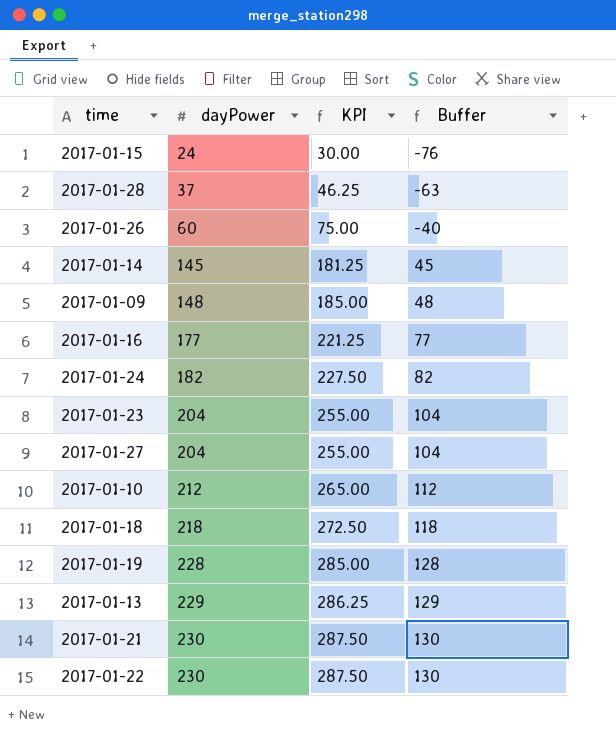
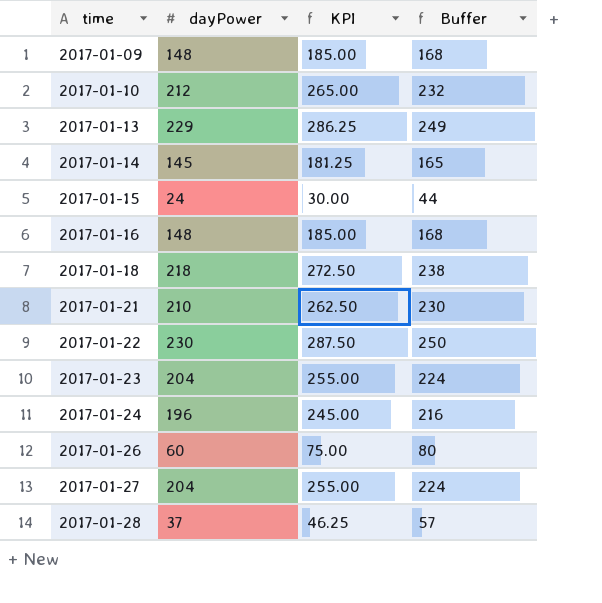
row order: dayPower ascending -> time ascending
column Buffer | formula: [dayPower] - 100 -> [dayPower] + 20
row 2017-01-19: 228 | 285.00 | 128 -> none
2017-01-16 | dayPower: 177 -> 148
2017-01-16 | KPI: 221.25 -> 185.00
2017-01-21 | dayPower: 230 -> 210
2017-01-21 | KPI: 287.50 -> 262.50
2017-01-24 | dayPower: 182 -> 196
2017-01-24 | KPI: 227.50 -> 245.00

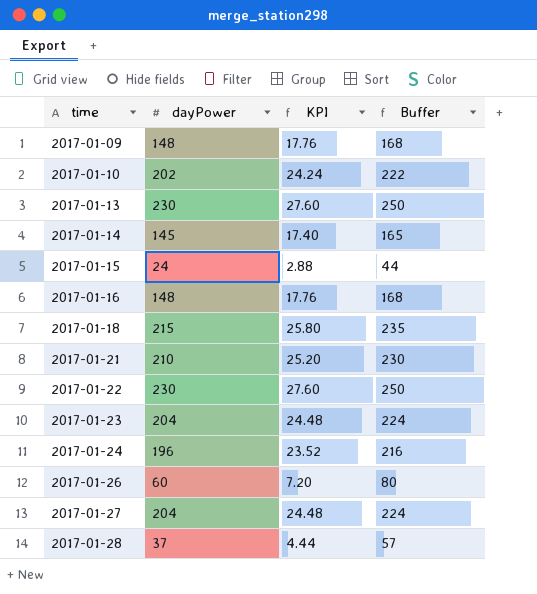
column KPI | formula: [dayPower] * 1.25 -> [dayPower] * 0.12
2017-01-10 | dayPower: 212 -> 202
2017-01-10 | Buffer: 232 -> 222
2017-01-13 | dayPower: 229 -> 230
2017-01-13 | Buffer: 249 -> 250
2017-01-18 | dayPower: 218 -> 215
2017-01-18 | Buffer: 238 -> 235

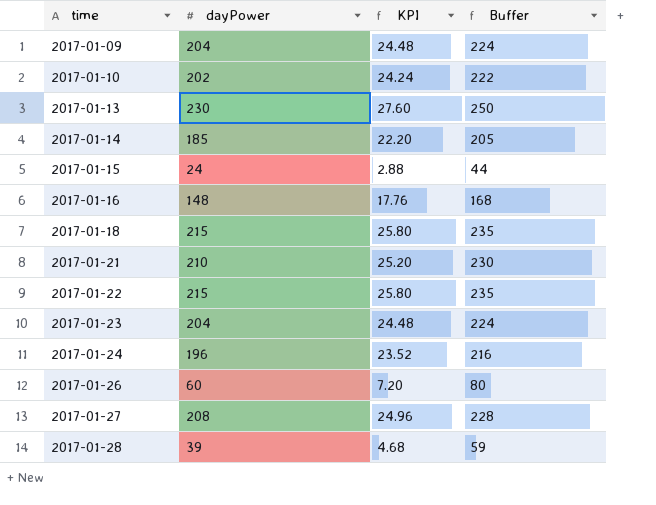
2017-01-09 | dayPower: 148 -> 204
2017-01-09 | KPI: 17.76 -> 24.48
2017-01-09 | Buffer: 168 -> 224
2017-01-14 | dayPower: 145 -> 185
2017-01-14 | KPI: 17.40 -> 22.20
2017-01-14 | Buffer: 165 -> 205
2017-01-22 | dayPower: 230 -> 215
2017-01-22 | KPI: 27.60 -> 25.80
2017-01-22 | Buffer: 250 -> 235
2017-01-27 | dayPower: 204 -> 208
2017-01-27 | KPI: 24.48 -> 24.96
2017-01-27 | Buffer: 224 -> 228
2017-01-28 | dayPower: 37 -> 39
2017-01-28 | KPI: 4.44 -> 4.68
2017-01-28 | Buffer: 57 -> 59

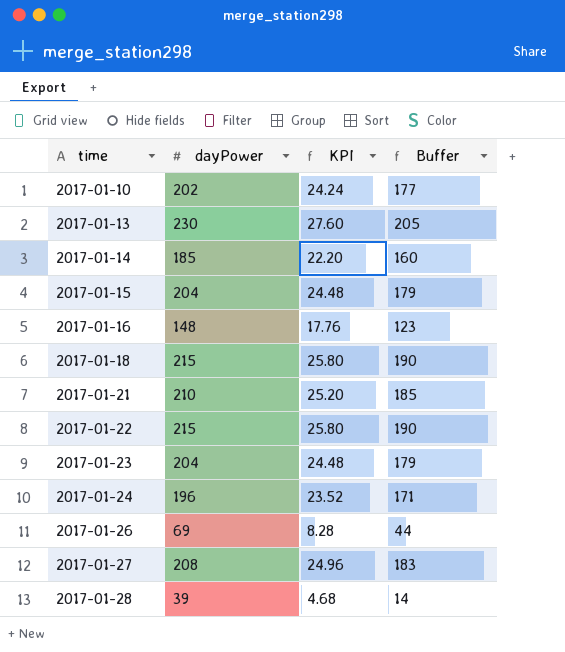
column Buffer | formula: [dayPower] + 20 -> [dayPower] - 25
row 2017-01-09: 204 | 24.48 | 224 -> none
2017-01-15 | dayPower: 24 -> 204
2017-01-15 | KPI: 2.88 -> 24.48
2017-01-26 | dayPower: 60 -> 69
2017-01-26 | KPI: 7.20 -> 8.28

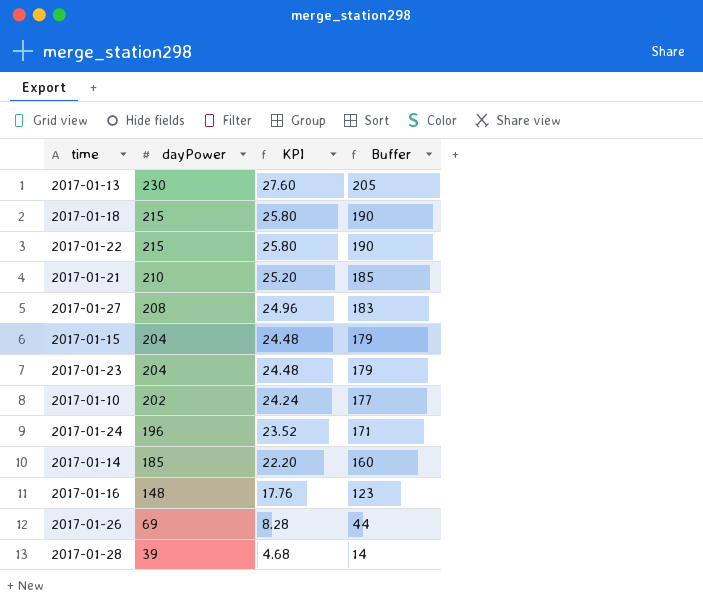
row order: time ascending -> dayPower descending

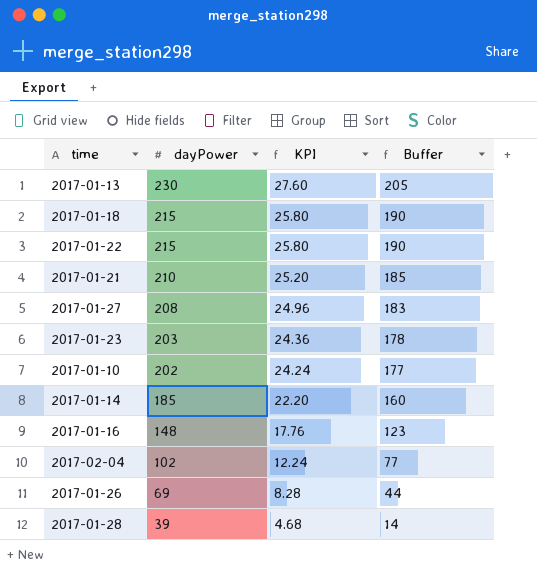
row 2017-01-15: 204 | 24.48 | 179 -> none
row 2017-01-24: 196 | 23.52 | 171 -> none
2017-01-23 | dayPower: 204 -> 203
2017-01-23 | KPI: 24.48 -> 24.36
2017-01-23 | Buffer: 179 -> 178
row 2017-02-04: none -> 102 | 12.24 | 77

